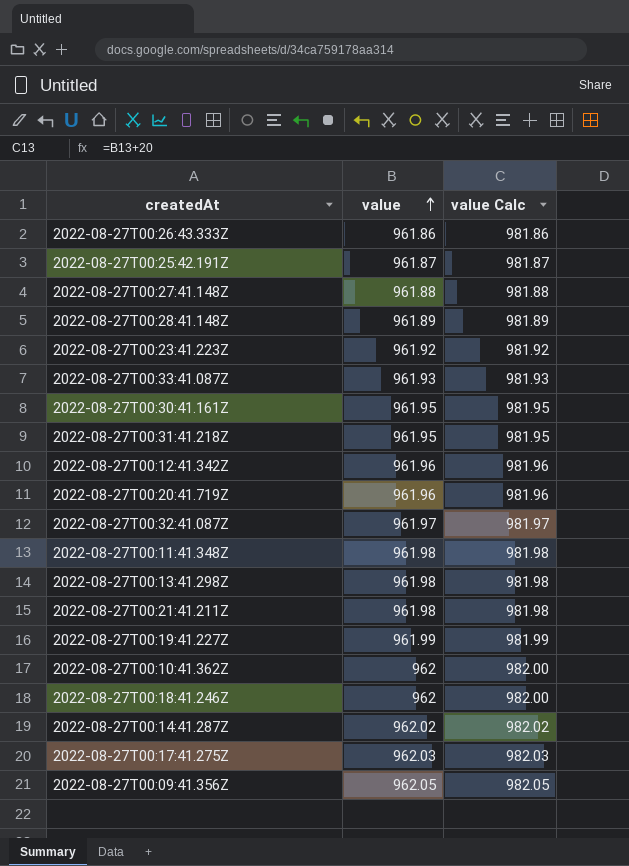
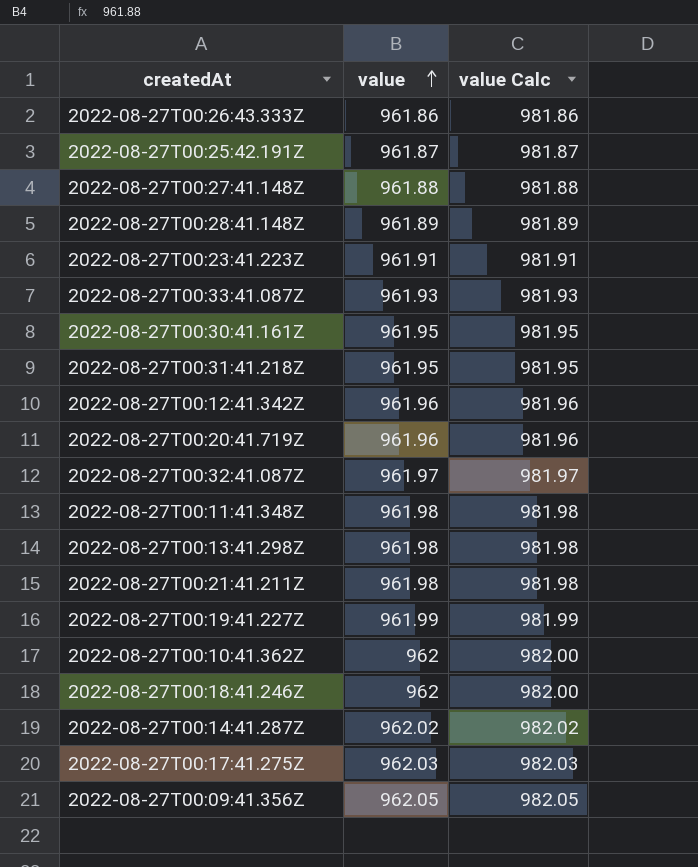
2022-08-27T00:23:41.223Z | value: 961.92 -> 961.91
2022-08-27T00:23:41.223Z | value Calc: 981.92 -> 981.91

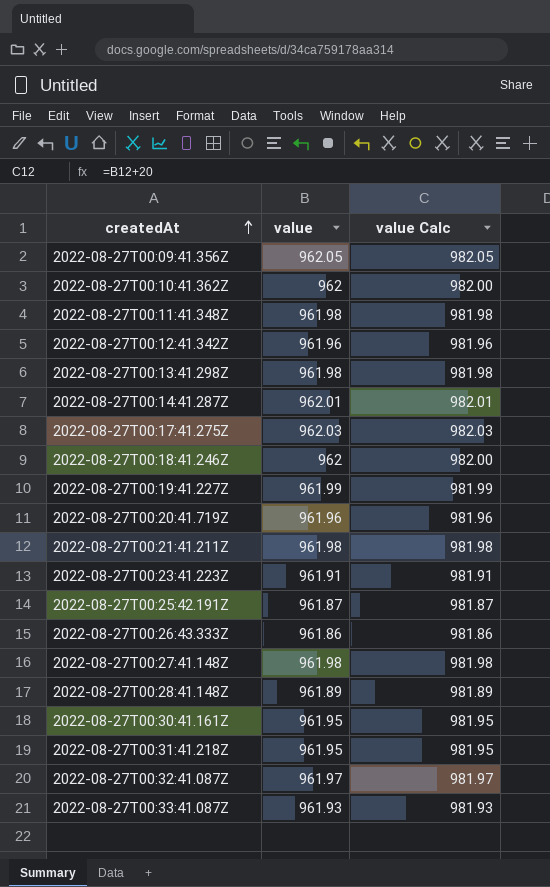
row order: value ascending -> createdAt ascending
2022-08-27T00:14:41.287Z | value: 962.02 -> 962.01
2022-08-27T00:14:41.287Z | value Calc: 982.02 -> 982.01
2022-08-27T00:27:41.148Z | value: 961.88 -> 961.98
2022-08-27T00:27:41.148Z | value Calc: 981.88 -> 981.98

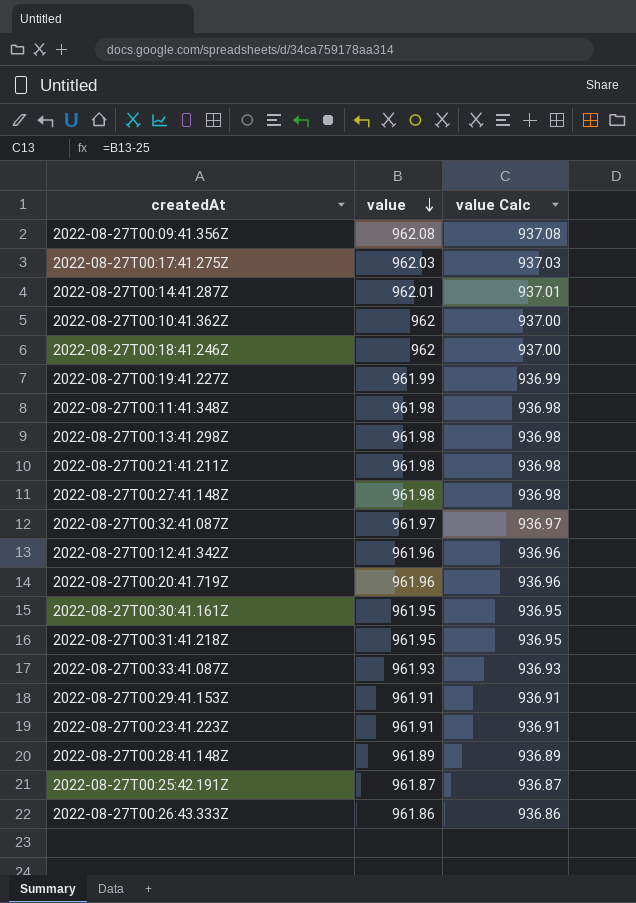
row order: createdAt ascending -> value descending
column value Calc | formula: [value] + 20 -> [value] - 25
2022-08-27T00:09:41.356Z | value: 962.05 -> 962.08
row 2022-08-27T00:29:41.153Z: none -> 961.91 | 936.91

